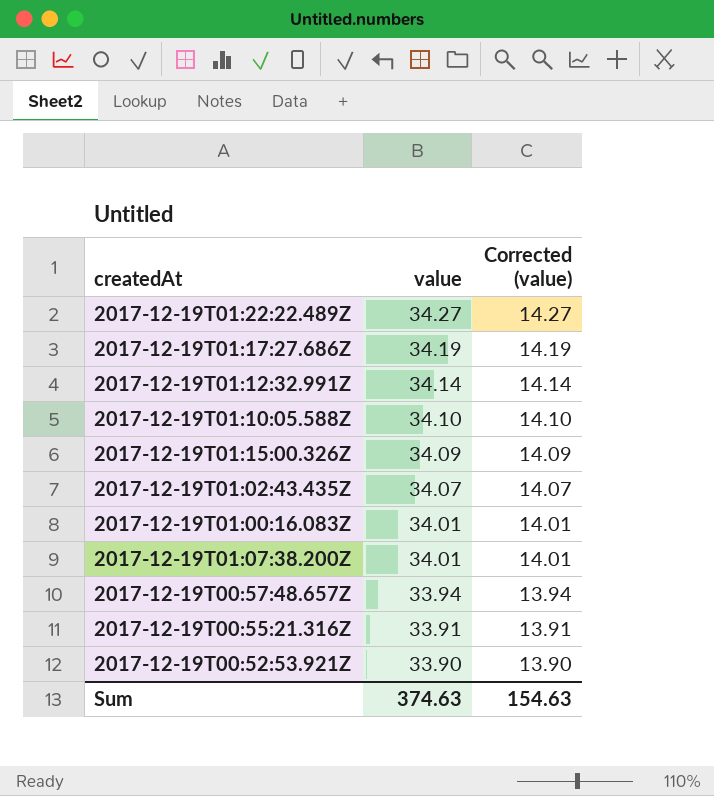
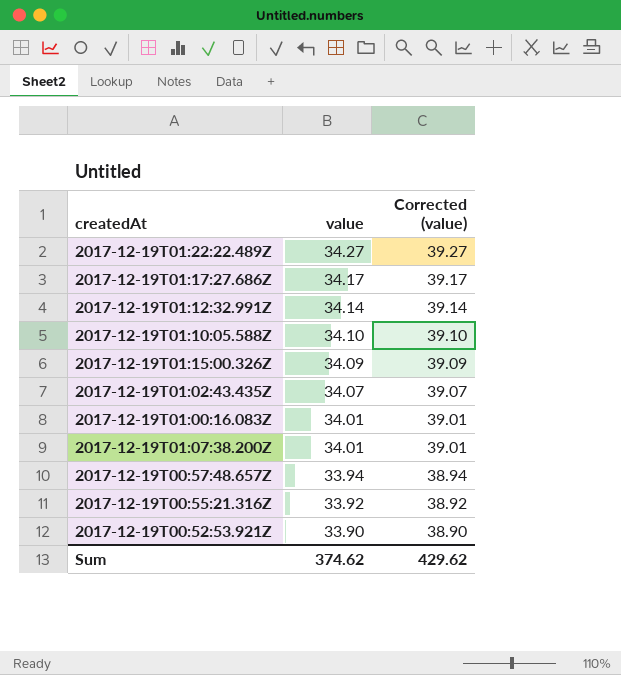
column Corrected (value) | formula: [value] - 20 -> [value] + 5
2017-12-19T01:17:27.686Z | value: 34.19 -> 34.17
2017-12-19T00:55:21.316Z | value: 33.91 -> 33.92
Sum | value: 374.63 -> 374.62
Sum | Corrected (value): 154.63 -> 429.62

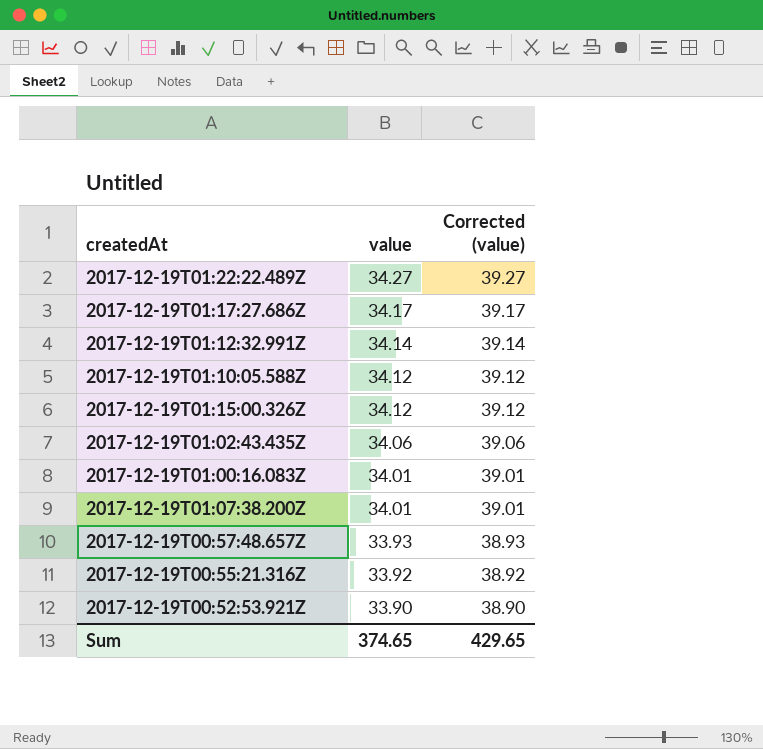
2017-12-19T01:10:05.588Z | value: 34.10 -> 34.12
2017-12-19T01:10:05.588Z | Corrected (value): 39.10 -> 39.12
2017-12-19T01:15:00.326Z | value: 34.09 -> 34.12
2017-12-19T01:15:00.326Z | Corrected (value): 39.09 -> 39.12
2017-12-19T01:02:43.435Z | value: 34.07 -> 34.06
2017-12-19T01:02:43.435Z | Corrected (value): 39.07 -> 39.06
2017-12-19T00:57:48.657Z | value: 33.94 -> 33.93
2017-12-19T00:57:48.657Z | Corrected (value): 38.94 -> 38.93
Sum | value: 374.62 -> 374.65
Sum | Corrected (value): 429.62 -> 429.65

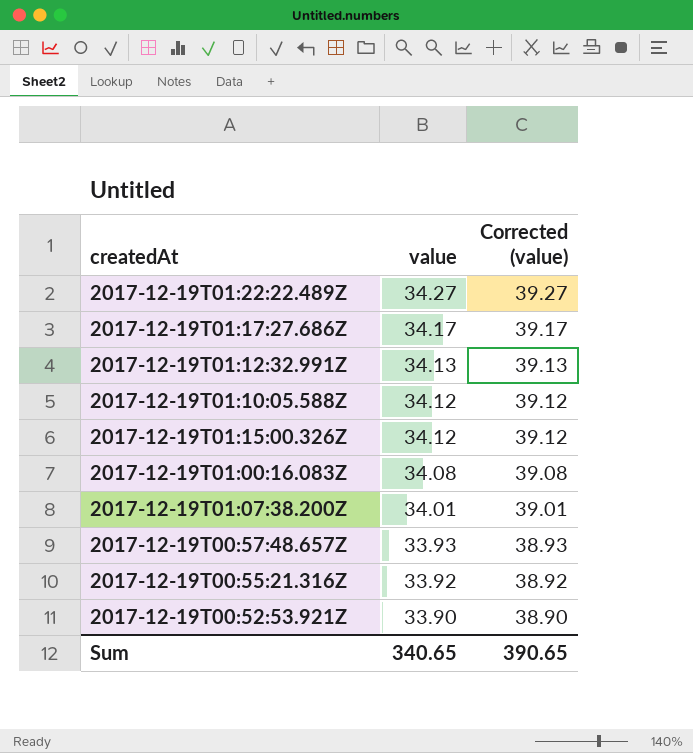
row 2017-12-19T01:02:43.435Z: 34.06 | 39.06 -> none
2017-12-19T01:12:32.991Z | value: 34.14 -> 34.13
2017-12-19T01:12:32.991Z | Corrected (value): 39.14 -> 39.13
2017-12-19T01:00:16.083Z | value: 34.01 -> 34.08
2017-12-19T01:00:16.083Z | Corrected (value): 39.01 -> 39.08
Sum | value: 374.65 -> 340.65
Sum | Corrected (value): 429.65 -> 390.65

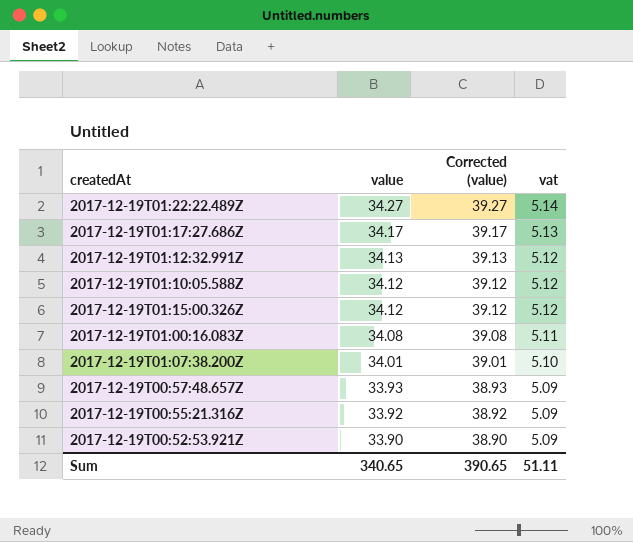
column vat | formula: none -> [value] * 0.15

